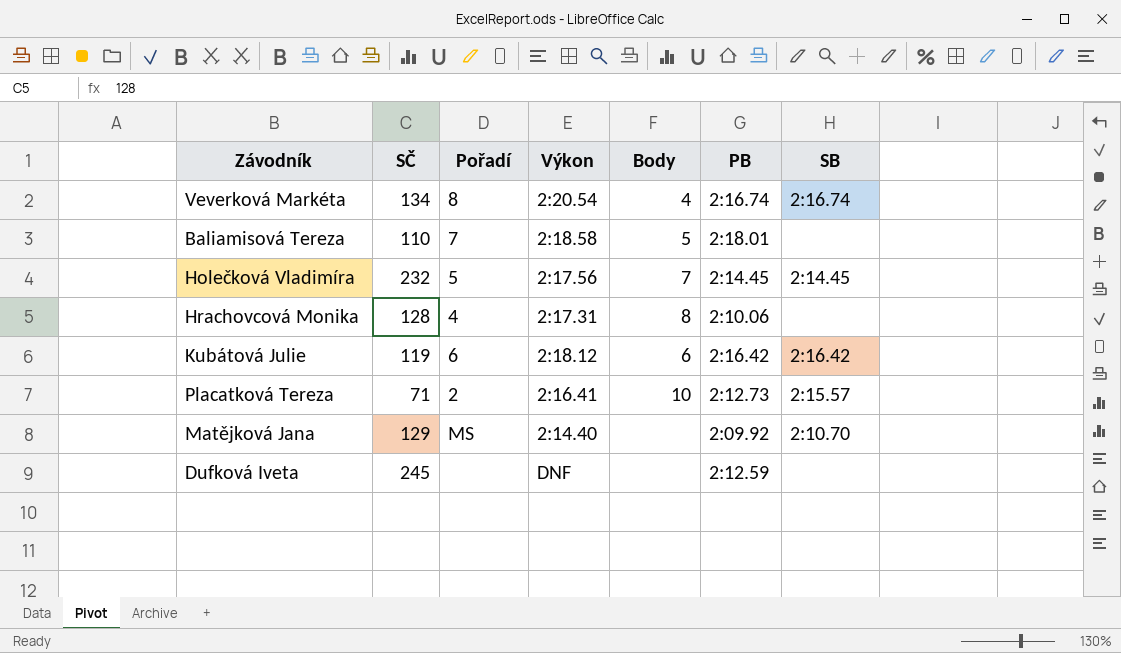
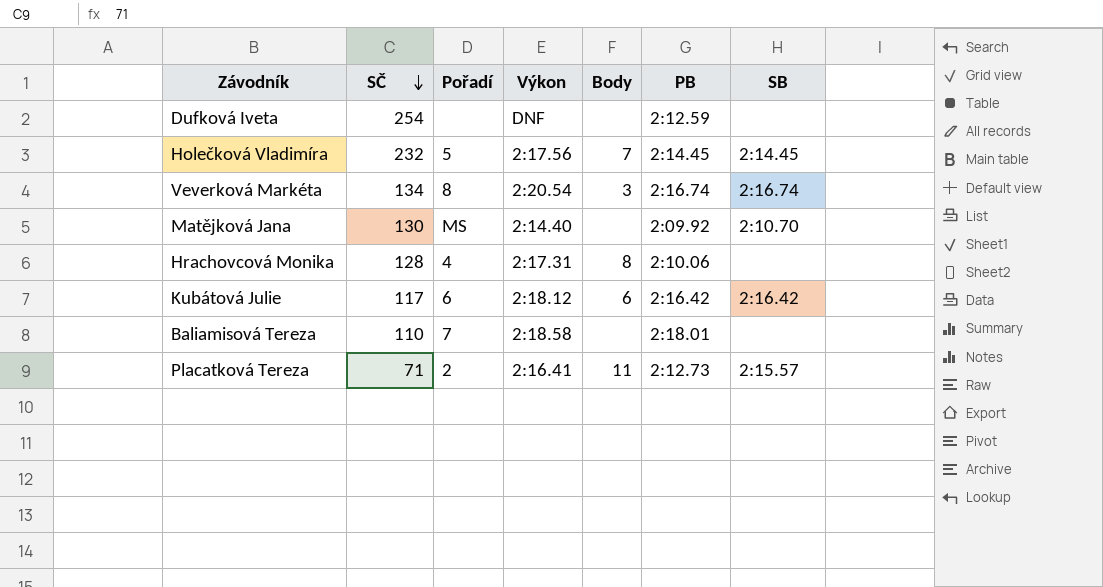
row order: none -> SČ descending
Dufková Iveta | SČ: 245 -> 254
Veverková Markéta | Body: 4 -> 3
Matějková Jana | SČ: 129 -> 130
Kubátová Julie | SČ: 119 -> 117
Baliamisová Tereza | Body: 5 -> none
Placatková Tereza | Body: 10 -> 11

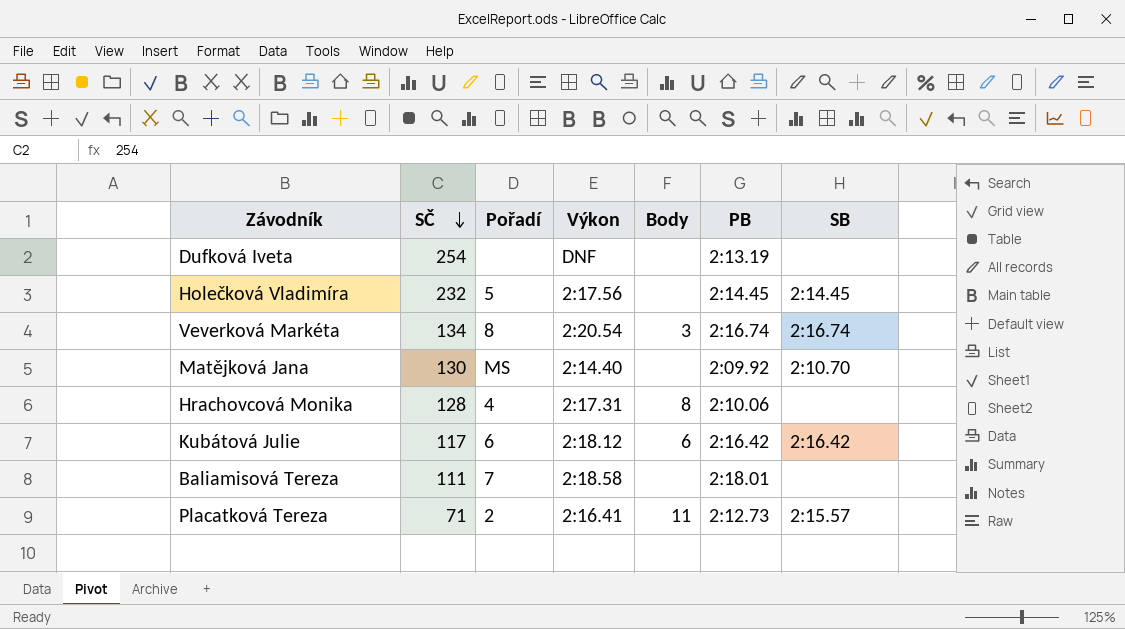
Dufková Iveta | PB: 2:12.59 -> 2:13.19
Holečková Vladimíra | Body: 7 -> none
Baliamisová Tereza | SČ: 110 -> 111

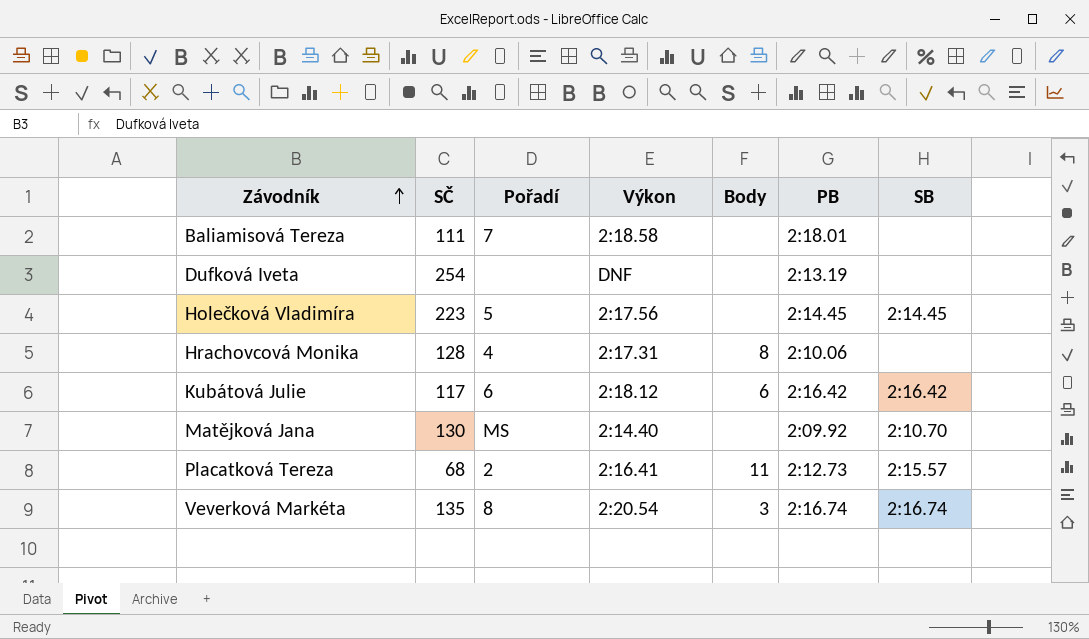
row order: SČ descending -> Závodník ascending
Holečková Vladimíra | SČ: 232 -> 223
Placatková Tereza | SČ: 71 -> 68
Veverková Markéta | SČ: 134 -> 135

